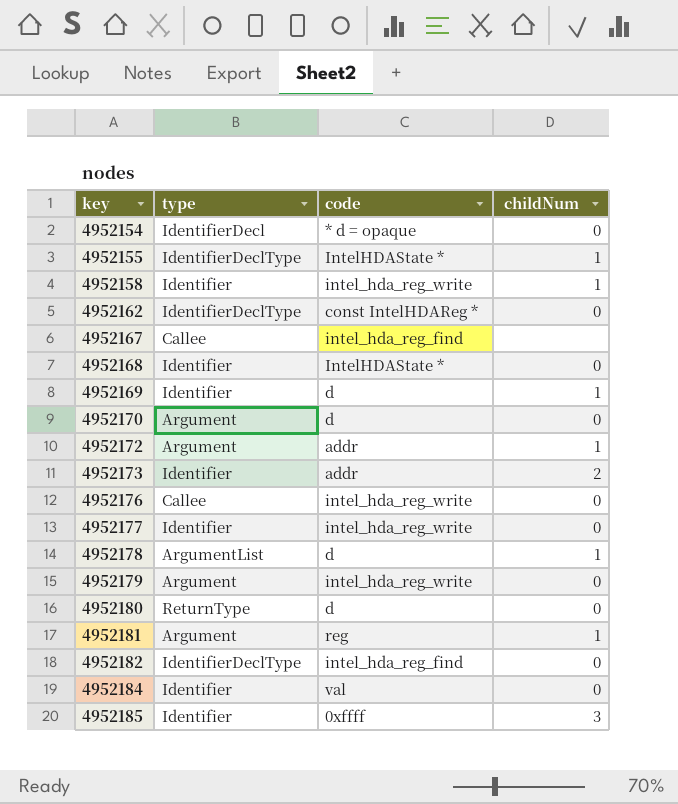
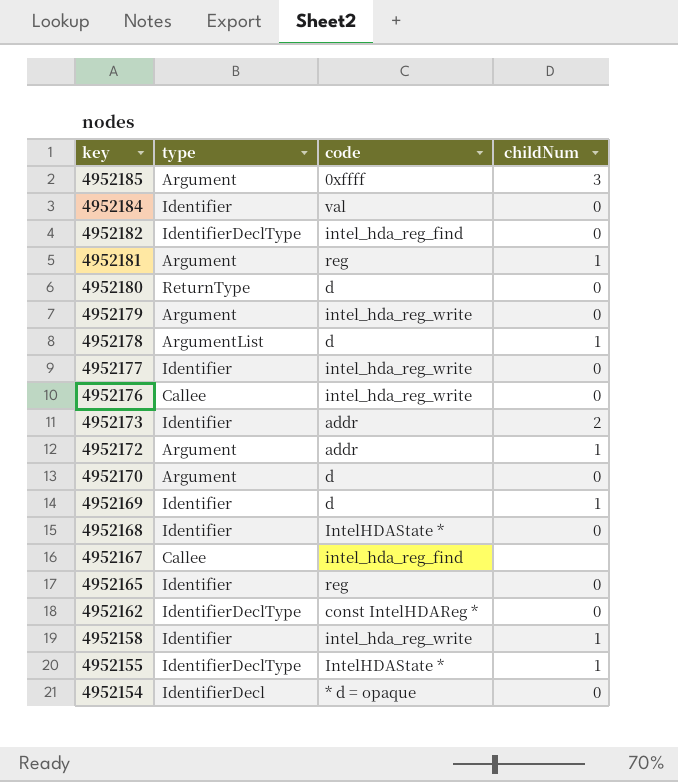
row order: key ascending -> key descending
4952185 | type: Identifier -> Argument
row 4952165: none -> Identifier | reg | 0

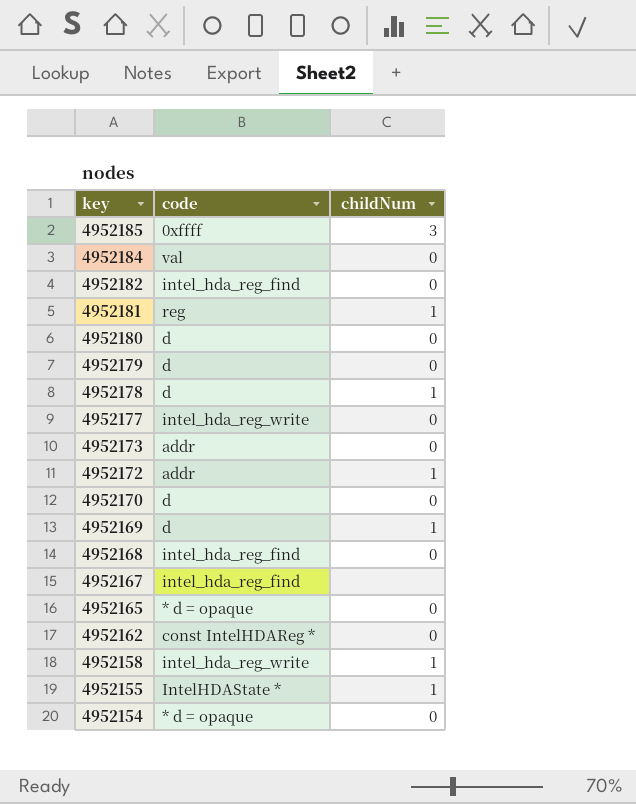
column type | position: 2 -> none
row 4952176: Callee | intel_hda_reg_write | 0 -> none
4952179 | code: intel_hda_reg_write -> d
4952173 | childNum: 2 -> 0
4952168 | code: IntelHDAState * -> intel_hda_reg_find
4952165 | code: reg -> * d = opaque

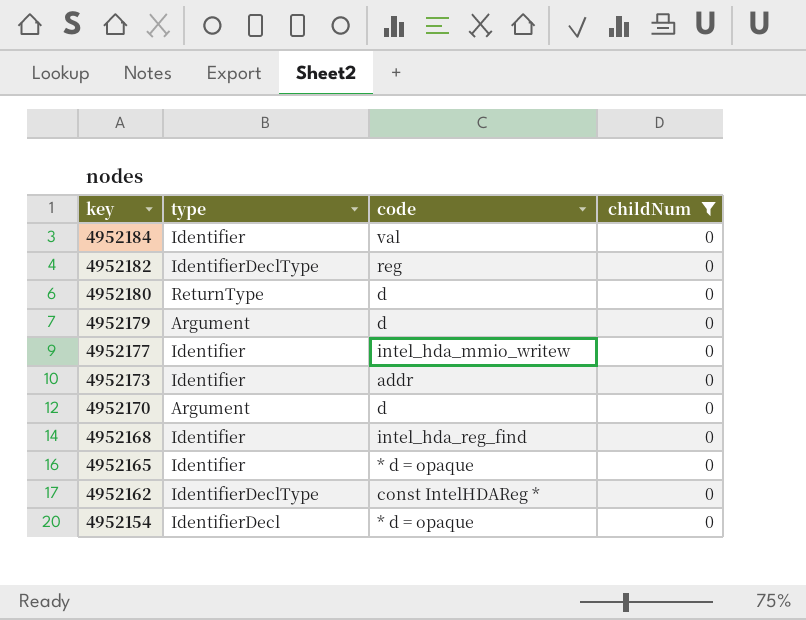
filter: none -> childNum = 0
column type | position: none -> 2
4952182 | code: intel_hda_reg_find -> reg
4952177 | code: intel_hda_reg_write -> intel_hda_mmio_writew

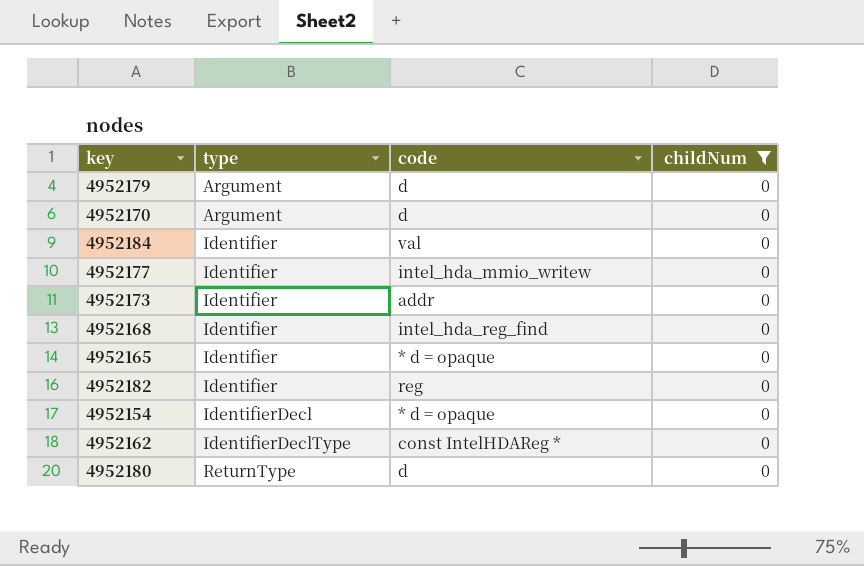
row order: key descending -> type ascending
4952182 | type: IdentifierDeclType -> Identifier

